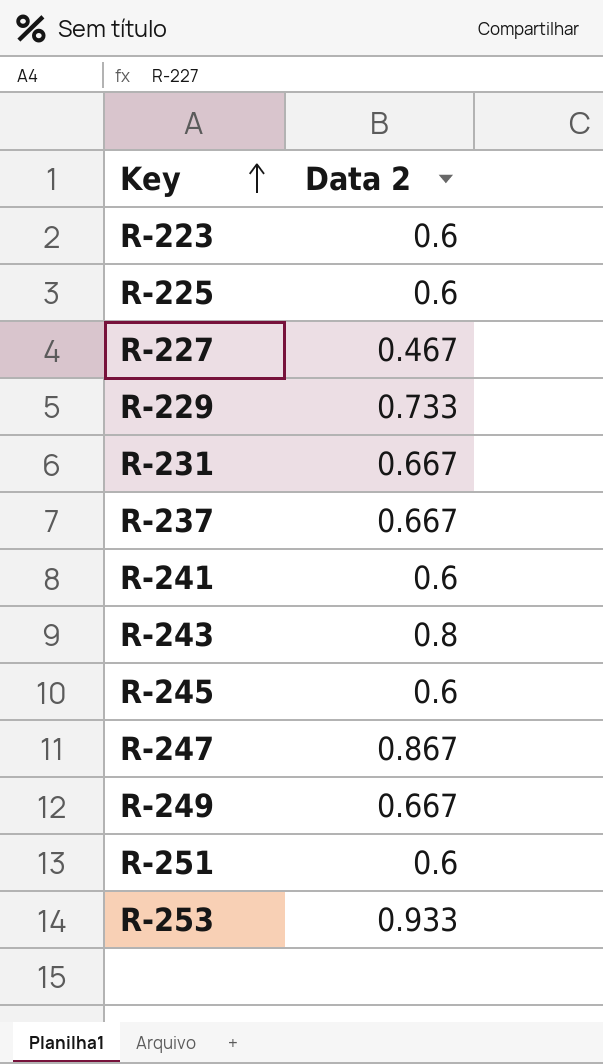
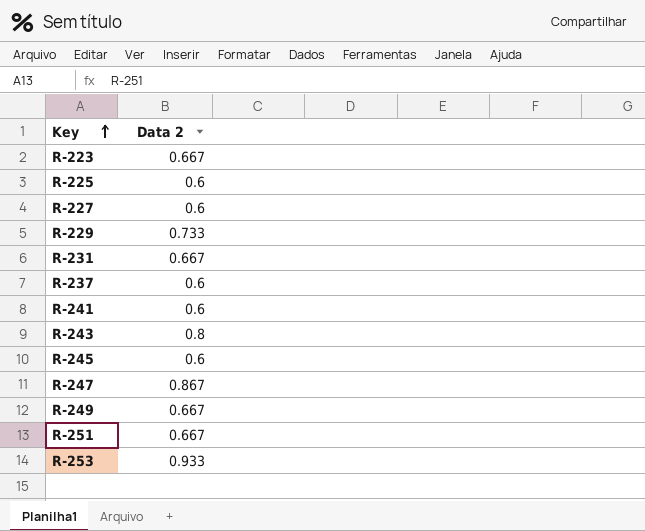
R-223 | Data 2: 0.6 -> 0.667
R-227 | Data 2: 0.467 -> 0.6
R-237 | Data 2: 0.667 -> 0.6
R-251 | Data 2: 0.6 -> 0.667

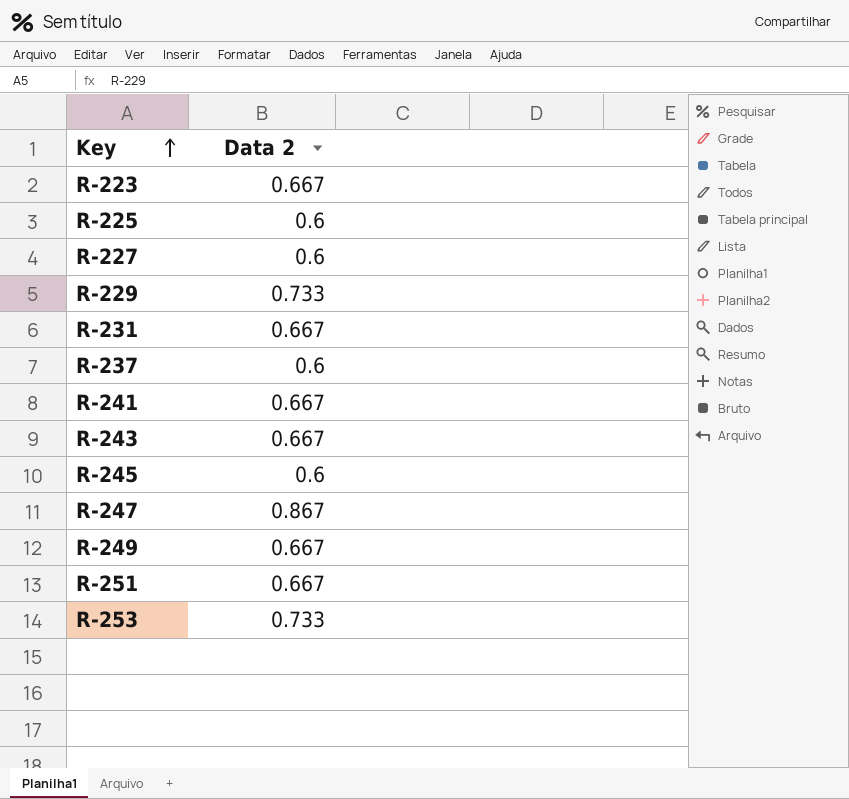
R-241 | Data 2: 0.6 -> 0.667
R-243 | Data 2: 0.8 -> 0.667
R-253 | Data 2: 0.933 -> 0.733

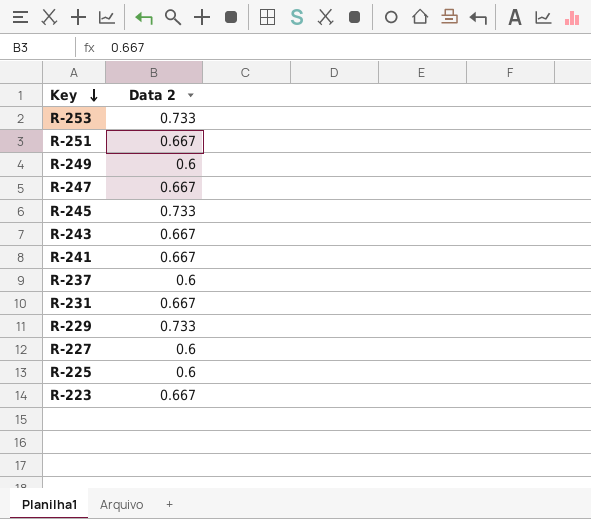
row order: Key ascending -> Key descending
R-249 | Data 2: 0.667 -> 0.6
R-247 | Data 2: 0.867 -> 0.667
R-245 | Data 2: 0.6 -> 0.733

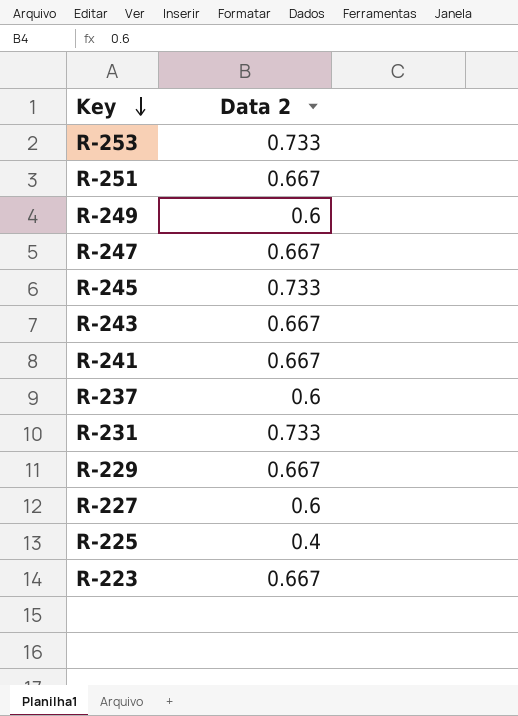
R-231 | Data 2: 0.667 -> 0.733
R-229 | Data 2: 0.733 -> 0.667
R-225 | Data 2: 0.6 -> 0.4

